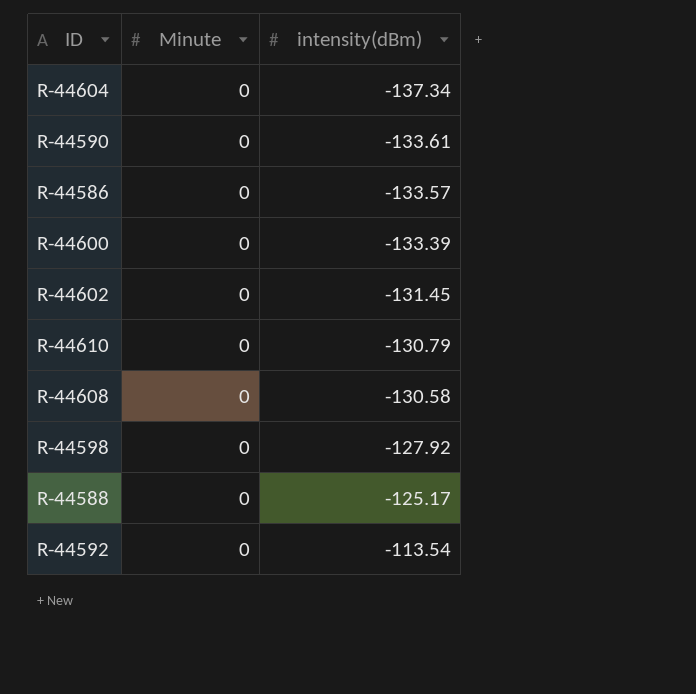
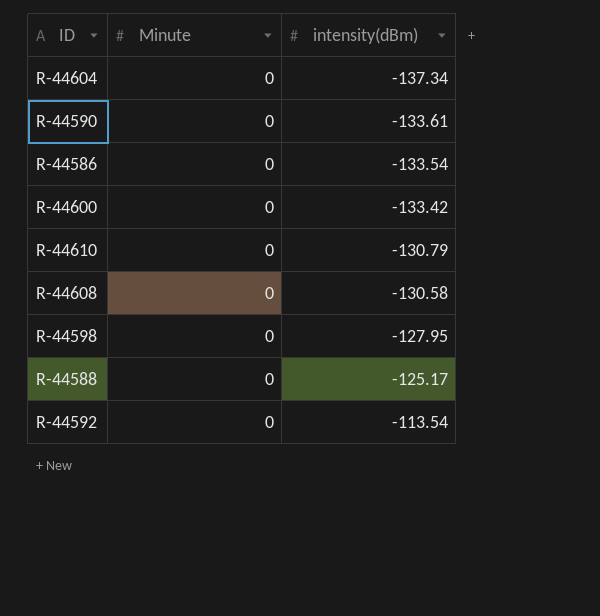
row R-44602: 0 | -131.45 -> none
R-44586 | intensity(dBm): -133.57 -> -133.54
R-44600 | intensity(dBm): -133.39 -> -133.42
R-44598 | intensity(dBm): -127.92 -> -127.95

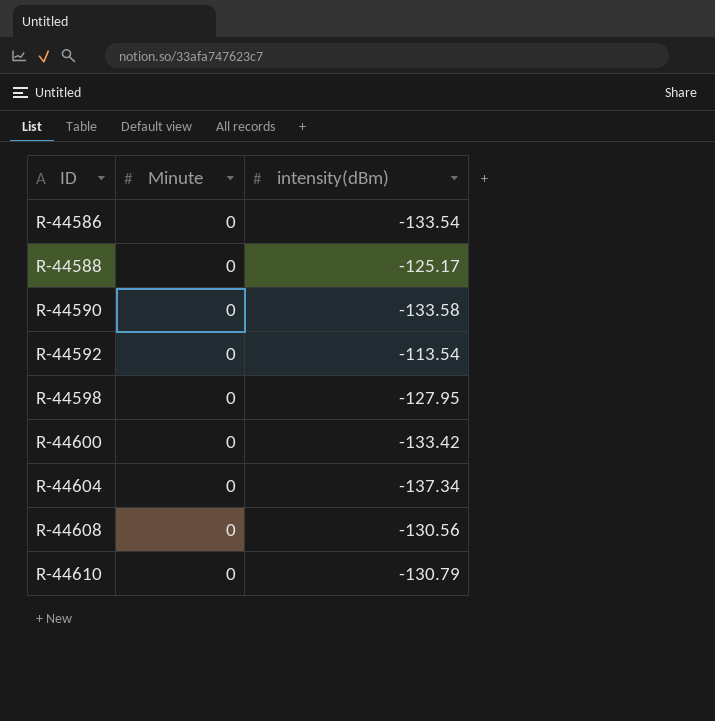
row order: intensity(dBm) ascending -> ID ascending
R-44590 | intensity(dBm): -133.61 -> -133.58
R-44608 | intensity(dBm): -130.58 -> -130.56

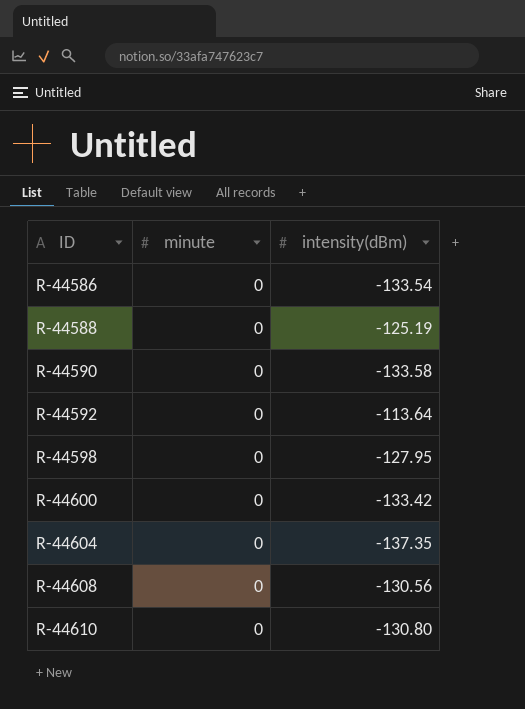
column name: Minute -> minute
R-44588 | intensity(dBm): -125.17 -> -125.19
R-44592 | intensity(dBm): -113.54 -> -113.64
R-44604 | intensity(dBm): -137.34 -> -137.35
R-44610 | intensity(dBm): -130.79 -> -130.80

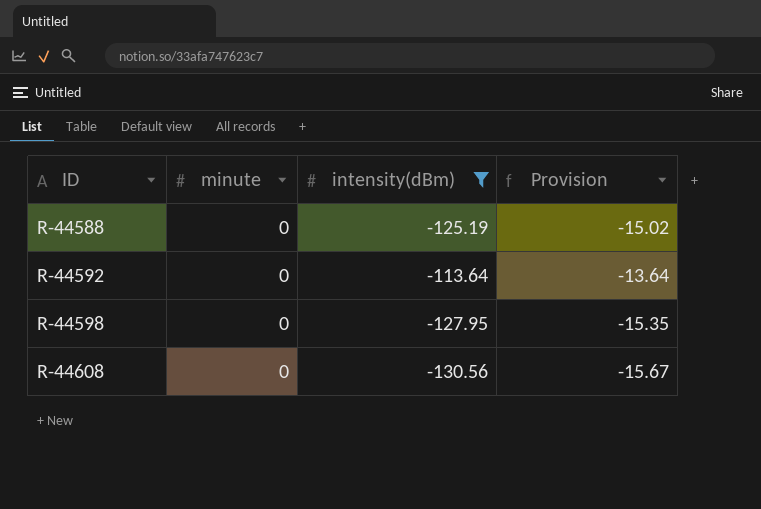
filter: none -> intensity(dBm) >= -130.56
column Provision | formula: none -> [intensity(dBm)] * 0.12

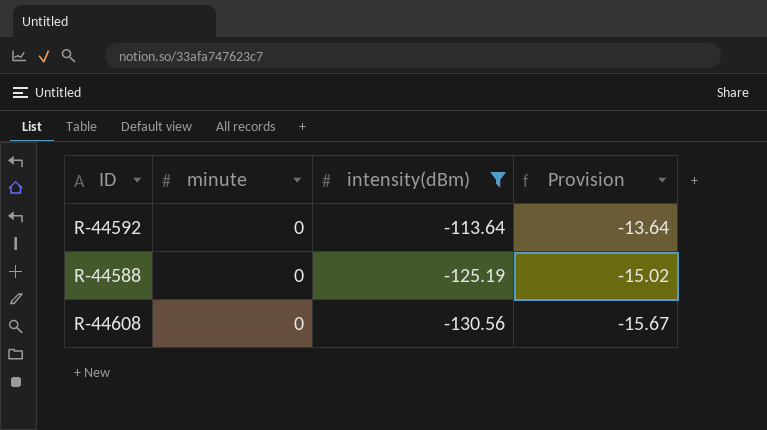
row order: ID ascending -> intensity(dBm) descending
row R-44598: 0 | -127.95 | -15.35 -> none

